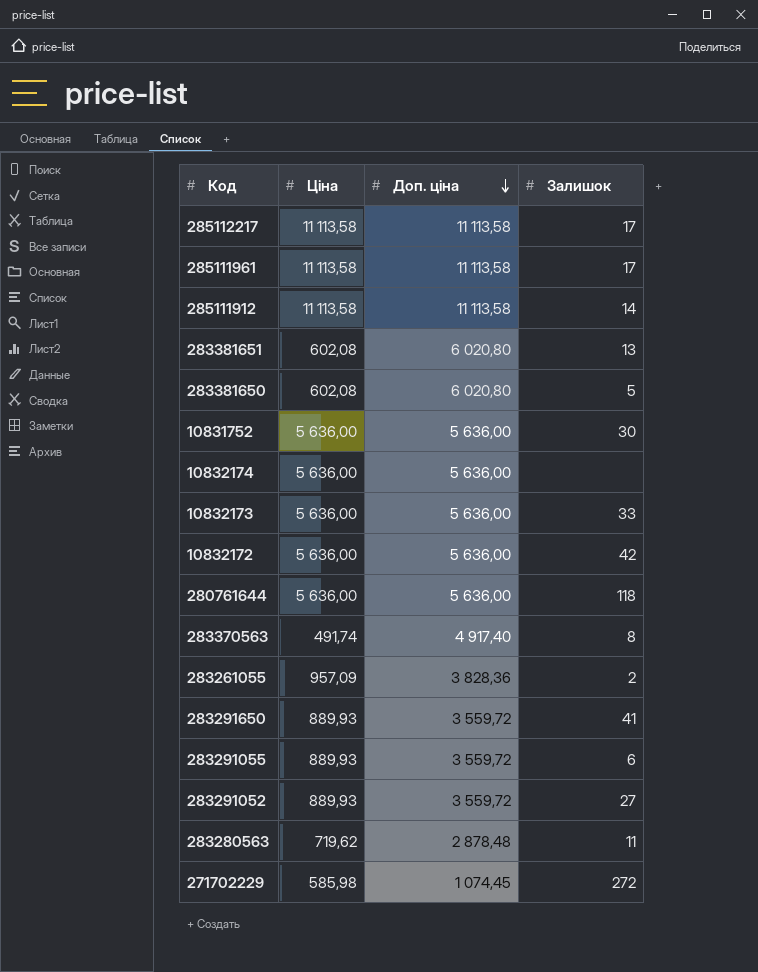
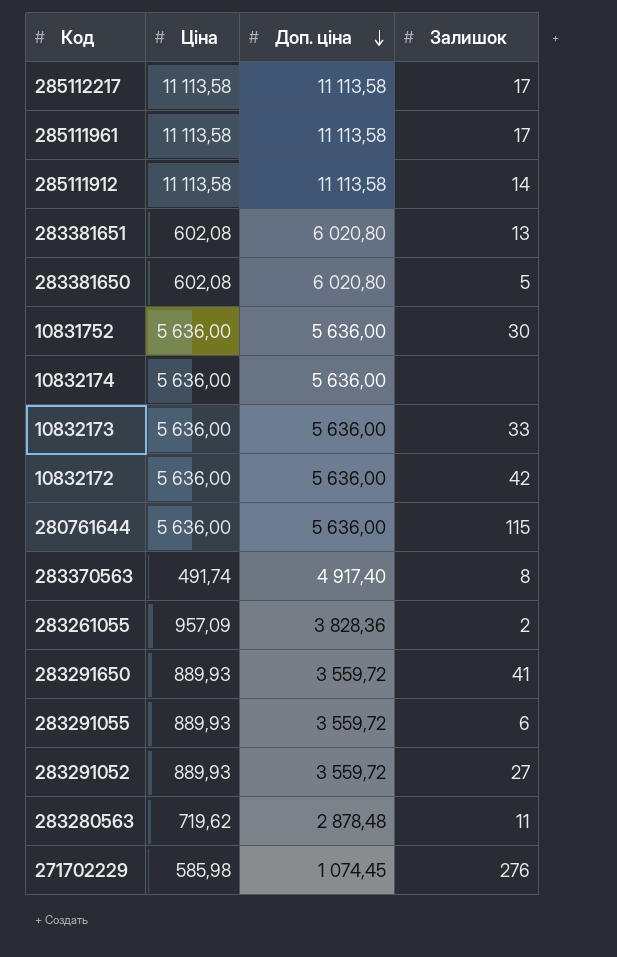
280761644 | Залишок: 118 -> 115
271702229 | Залишок: 272 -> 276

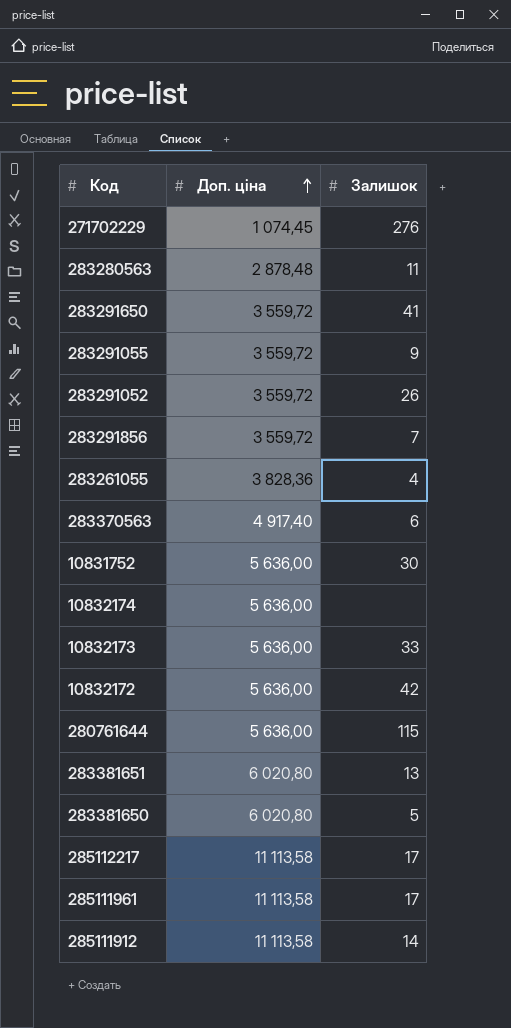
row order: Доп. ціна descending -> Доп. ціна ascending
column Ціна | position: 2 -> none
283291055 | Залишок: 6 -> 9
283291052 | Залишок: 27 -> 26
row 283291856: none -> 3 559,72 | 7
283261055 | Залишок: 2 -> 4
283370563 | Залишок: 8 -> 6

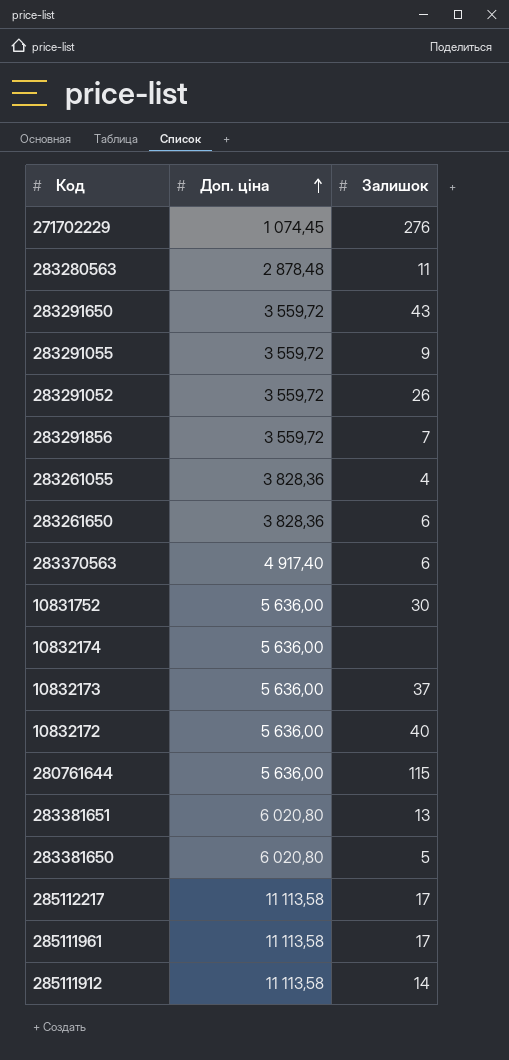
283291650 | Залишок: 41 -> 43
row 283261650: none -> 3 828,36 | 6
10832173 | Залишок: 33 -> 37
10832172 | Залишок: 42 -> 40

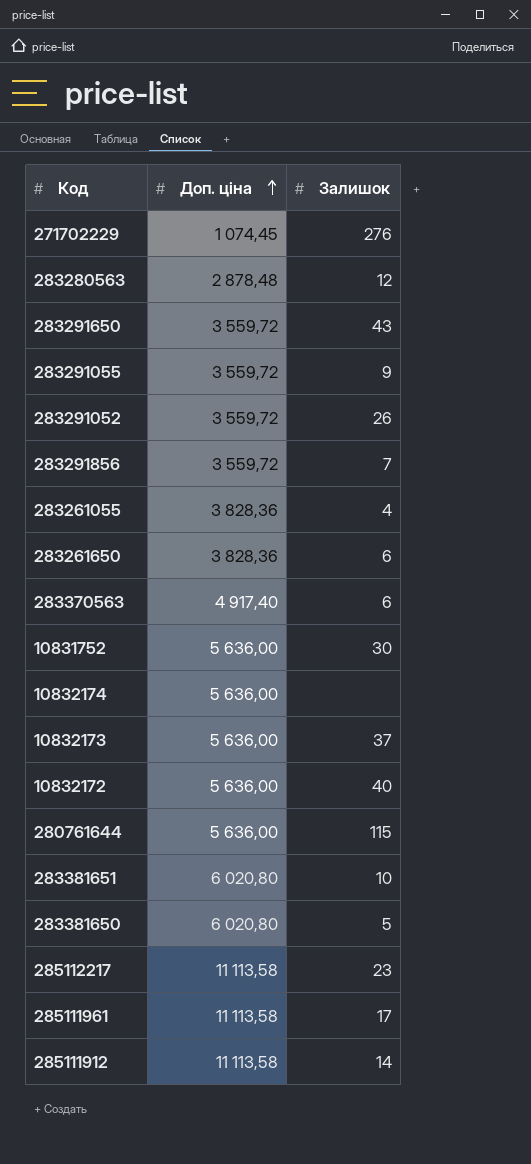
283280563 | Залишок: 11 -> 12
283381651 | Залишок: 13 -> 10
285112217 | Залишок: 17 -> 23

